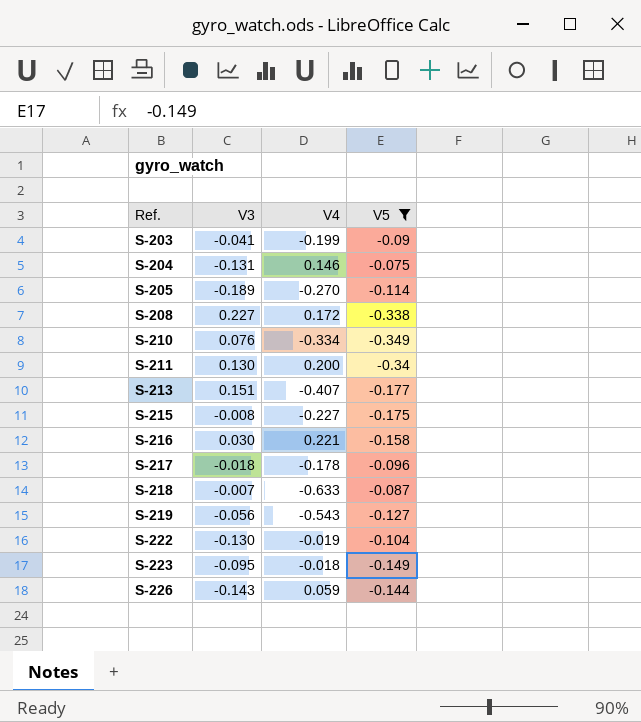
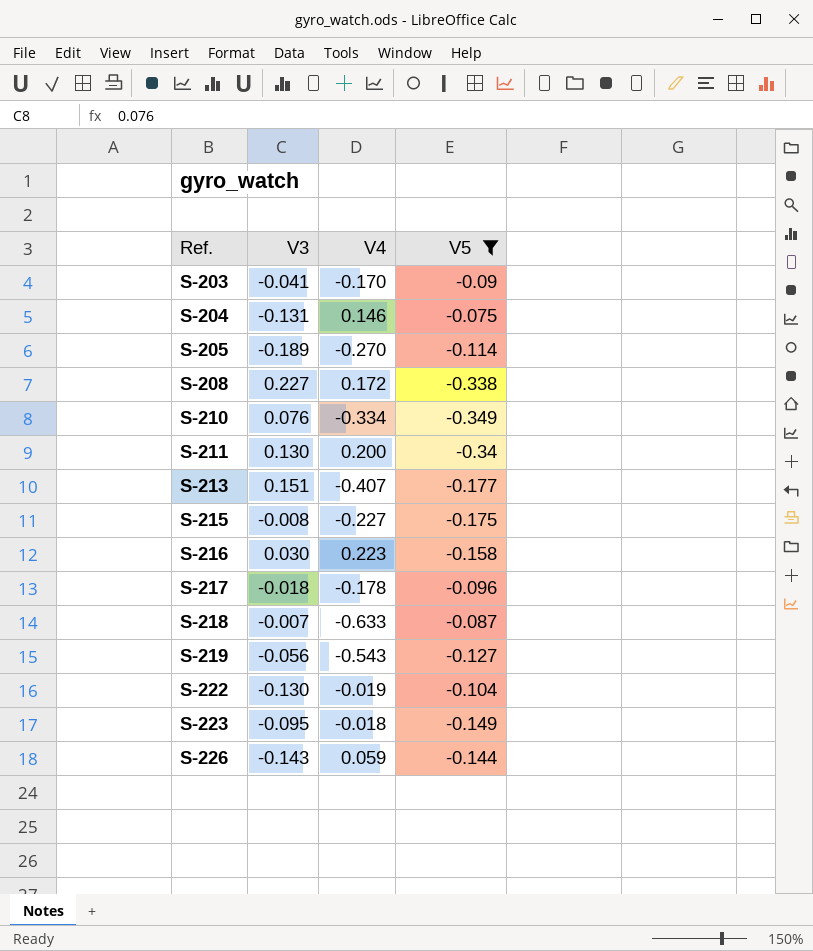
S-203 | V4: -0.199 -> -0.170
S-216 | V4: 0.221 -> 0.223

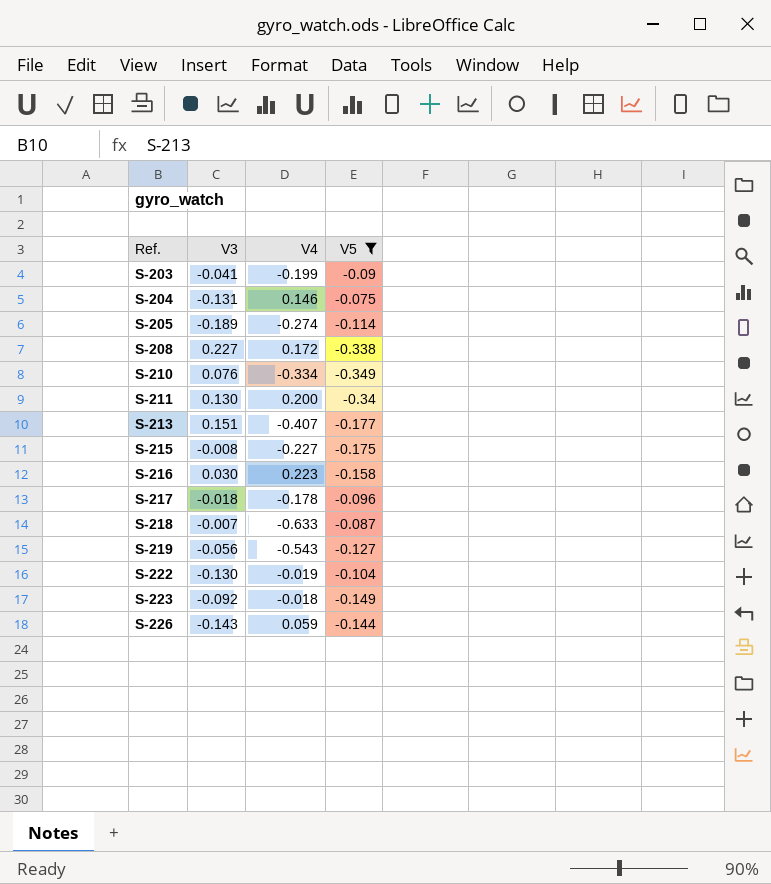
S-203 | V4: -0.170 -> -0.199
S-205 | V4: -0.270 -> -0.274
S-223 | V3: -0.095 -> -0.092

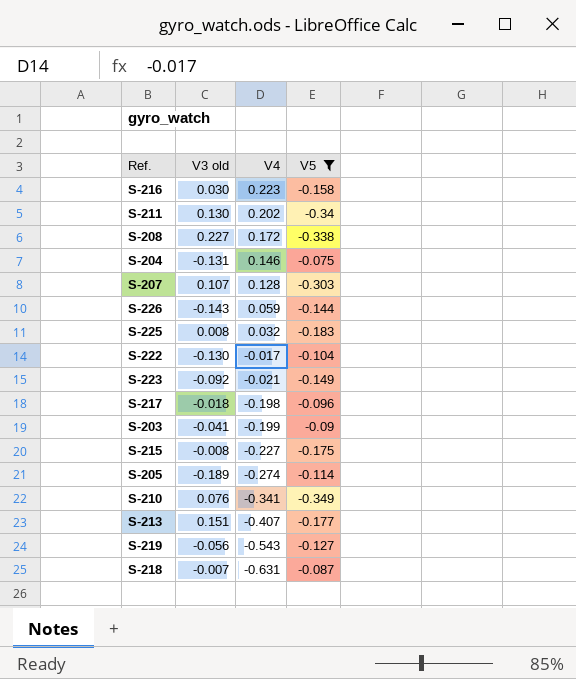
row order: Ref. ascending -> V4 descending
column name: V3 -> V3 old
S-211 | V4: 0.200 -> 0.202
row S-207: none -> 0.107 | 0.128 | -0.303
row S-225: none -> 0.008 | 0.032 | -0.183
S-222 | V4: -0.019 -> -0.017
S-223 | V4: -0.018 -> -0.021
S-217 | V4: -0.178 -> -0.198
S-210 | V4: -0.334 -> -0.341
S-218 | V4: -0.633 -> -0.631

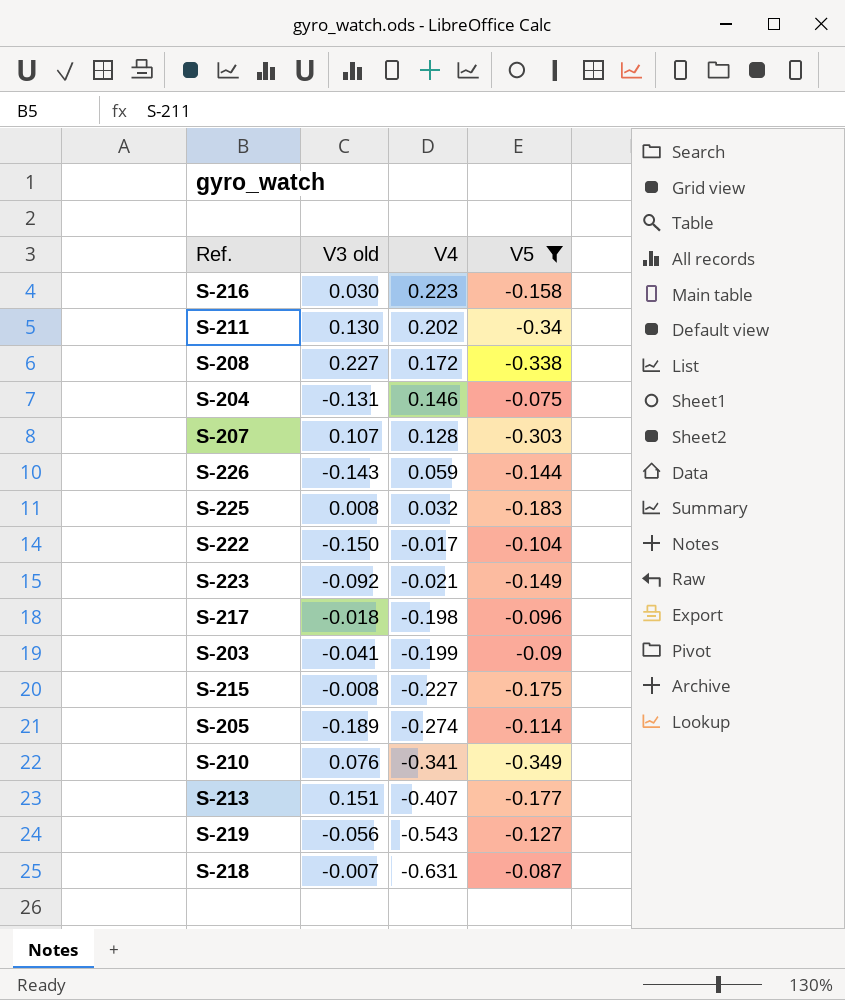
S-222 | V3 old: -0.130 -> -0.150

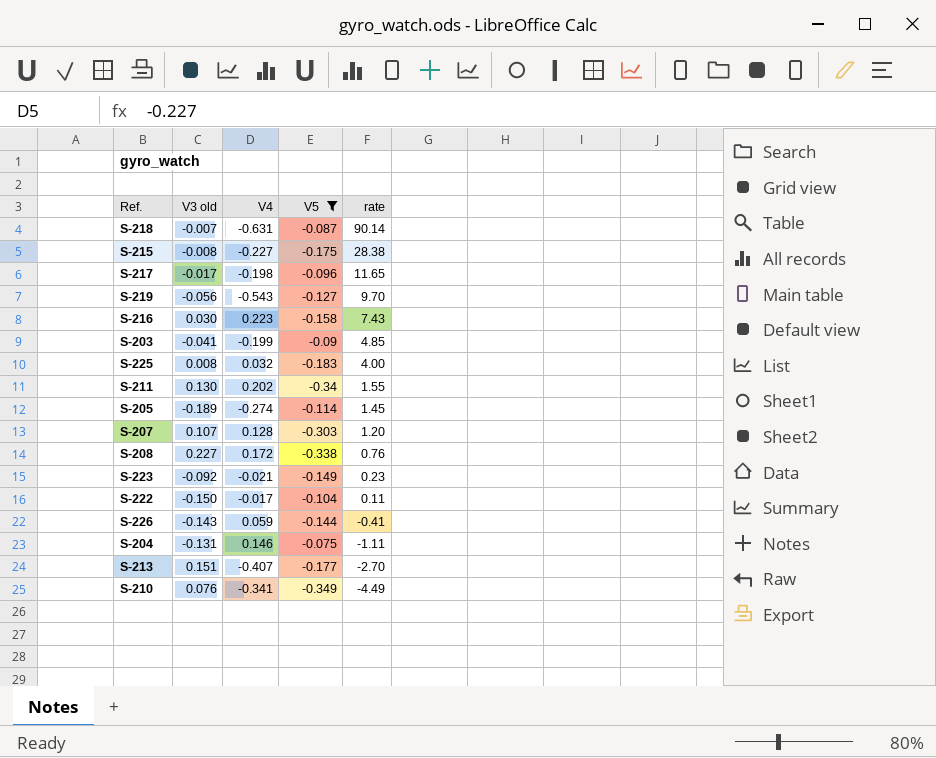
row order: V4 descending -> rate descending
column rate | formula: none -> [V4] / [V3 old]
S-217 | V3 old: -0.018 -> -0.017

